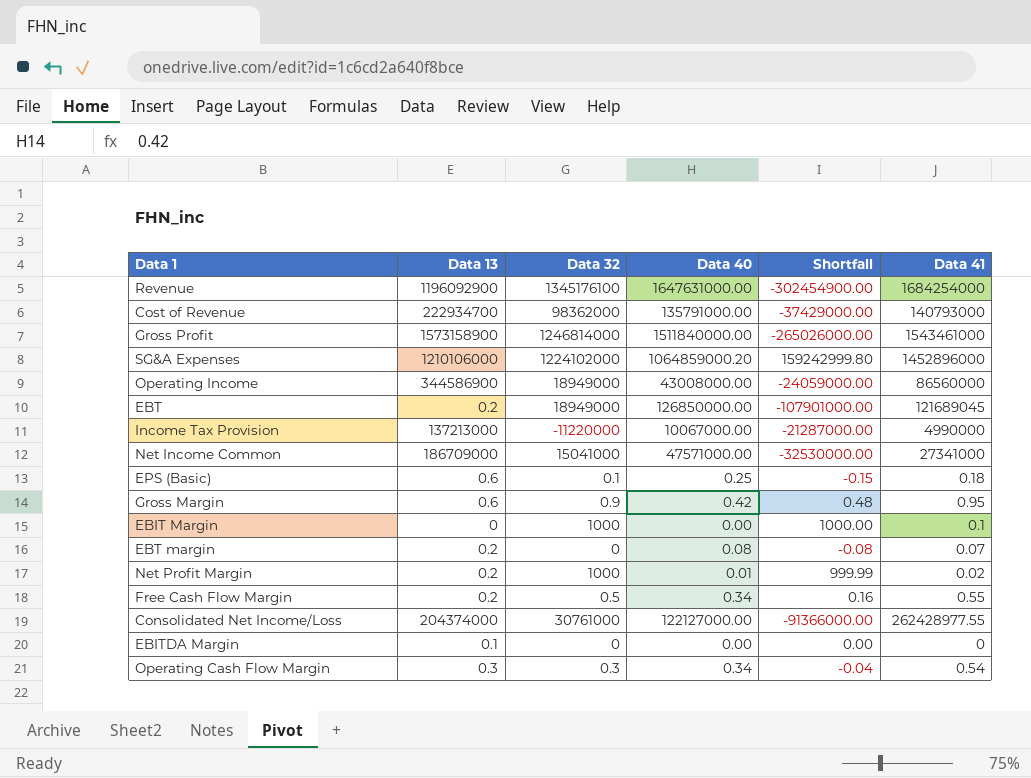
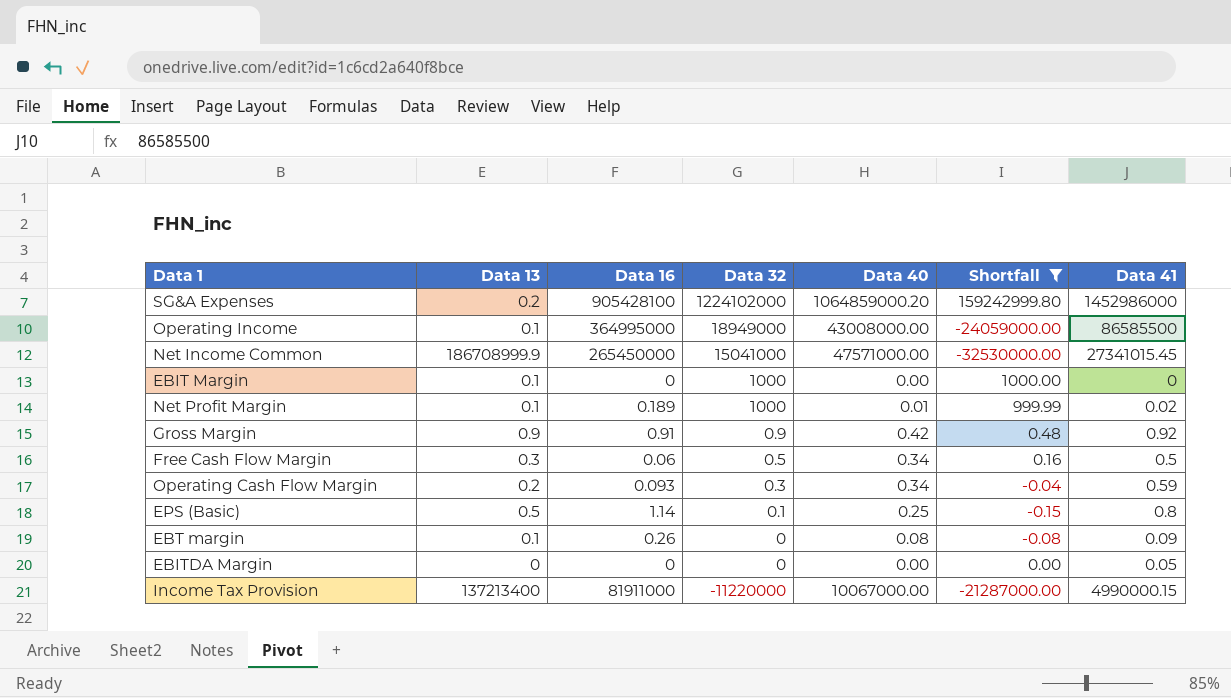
filter: none -> Shortfall >= -32530000.00
row order: none -> Data 32 descending
column Data 16 | position: none -> 3
SG&A Expenses | Data 13: 1210106000 -> 0.2
SG&A Expenses | Data 41: 1452896000 -> 1452986000
Operating Income | Data 13: 344586900 -> 0.1
Operating Income | Data 41: 86560000 -> 86585500
Net Income Common | Data 13: 186709000 -> 186708999.9
Net Income Common | Data 41: 27341000 -> 27341015.45
EBIT Margin | Data 13: 0 -> 0.1
EBIT Margin | Data 41: 0.1 -> 0
Net Profit Margin | Data 13: 0.2 -> 0.1
Gross Margin | Data 13: 0.6 -> 0.9
Gross Margin | Data 41: 0.95 -> 0.92
Free Cash Flow Margin | Data 13: 0.2 -> 0.3
Free Cash Flow Margin | Data 41: 0.55 -> 0.5
Operating Cash Flow Margin | Data 13: 0.3 -> 0.2
Operating Cash Flow Margin | Data 41: 0.54 -> 0.59
EPS (Basic) | Data 13: 0.6 -> 0.5
EPS (Basic) | Data 41: 0.18 -> 0.8
EBT margin | Data 13: 0.2 -> 0.1
EBT margin | Data 41: 0.07 -> 0.09
EBITDA Margin | Data 13: 0.1 -> 0
EBITDA Margin | Data 41: 0 -> 0.05
Income Tax Provision | Data 13: 137213000 -> 137213400
Income Tax Provision | Data 41: 4990000 -> 4990000.15

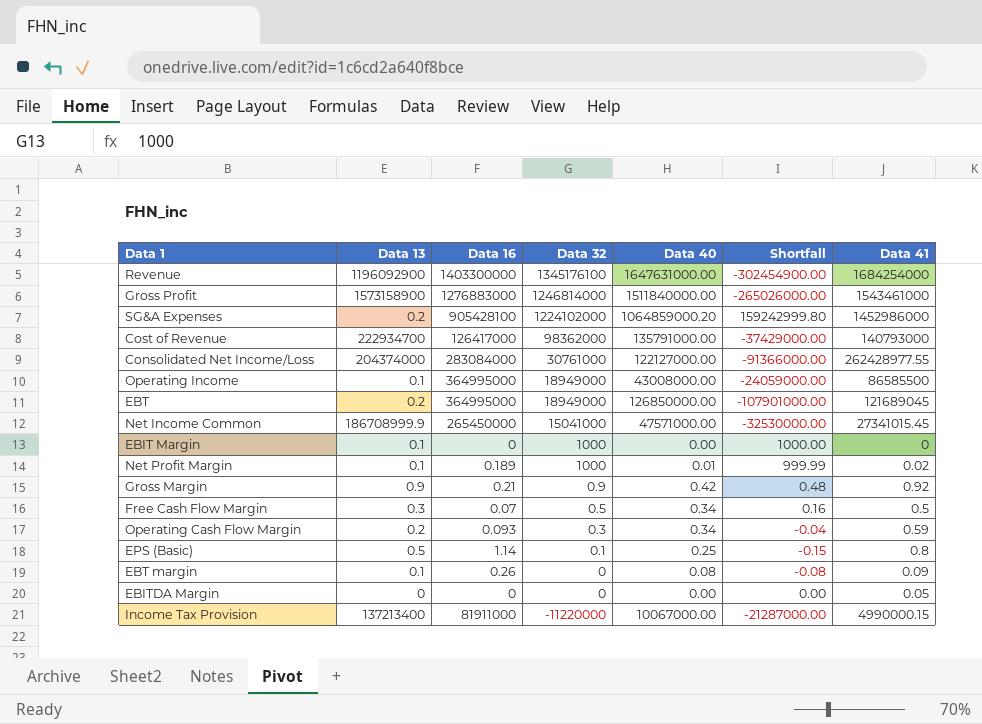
filter: Shortfall >= -32530000.00 -> none
Gross Margin | Data 16: 0.91 -> 0.21
Free Cash Flow Margin | Data 16: 0.06 -> 0.07

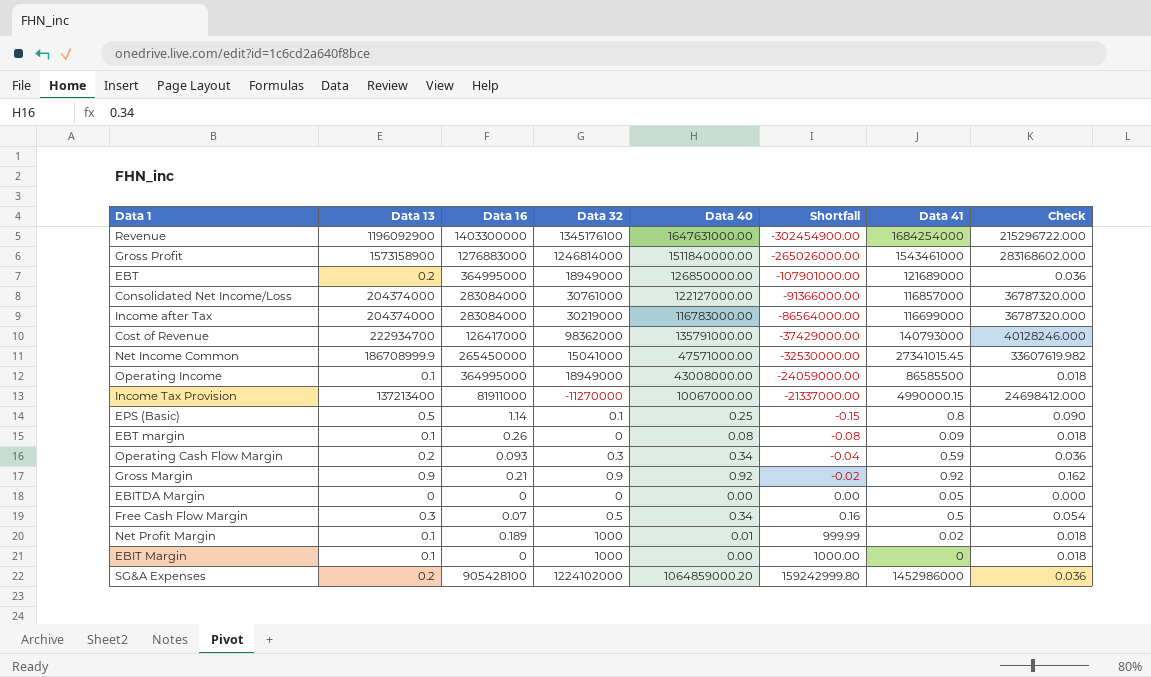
row order: Data 32 descending -> Shortfall ascending
column Check | formula: none -> [Data 13] * 0.18
EBT | Data 41: 121689045 -> 121689000
Consolidated Net Income/Loss | Data 41: 262428977.55 -> 116857000
row Income after Tax: none -> 204374000 | 283084000 | 30219000 | 116783000.00 | -86564000.00 | 116699000 | 36787320.000
Income Tax Provision | Data 32: -11220000 -> -11270000
Income Tax Provision | Shortfall: -21287000.00 -> -21337000.00
Gross Margin | Data 40: 0.42 -> 0.92
Gross Margin | Shortfall: 0.48 -> -0.02

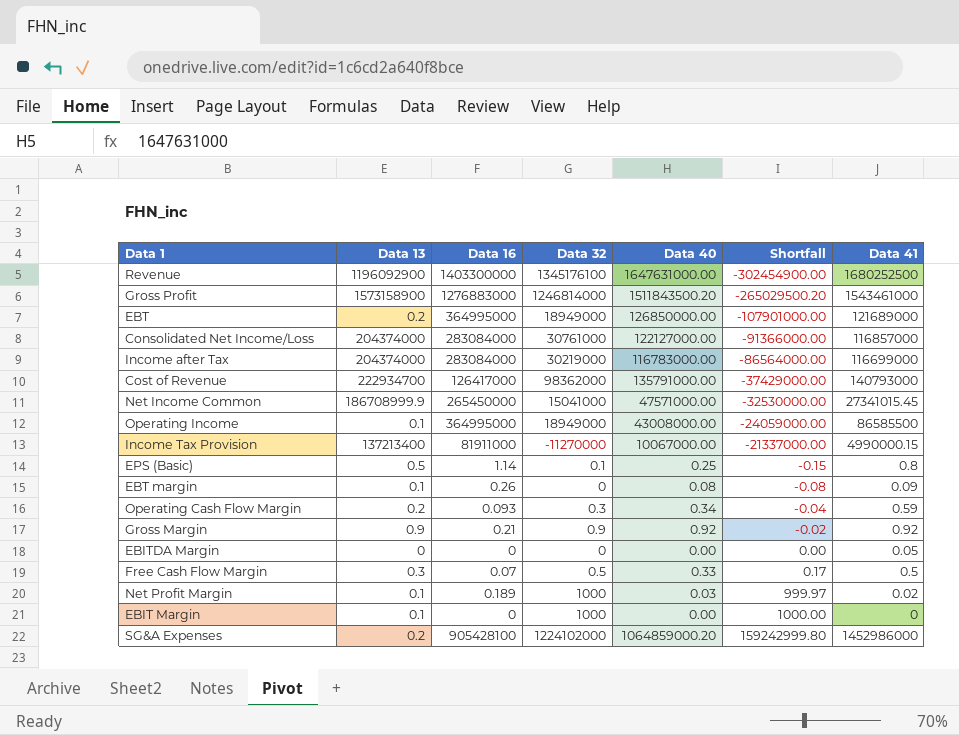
column Check | formula: [Data 13] * 0.18 -> none
Revenue | Data 41: 1684254000 -> 1680252500
Gross Profit | Data 40: 1511840000.00 -> 1511843500.20
Gross Profit | Shortfall: -265026000.00 -> -265029500.20
Free Cash Flow Margin | Data 40: 0.34 -> 0.33
Free Cash Flow Margin | Shortfall: 0.16 -> 0.17
Net Profit Margin | Data 40: 0.01 -> 0.03
Net Profit Margin | Shortfall: 999.99 -> 999.97

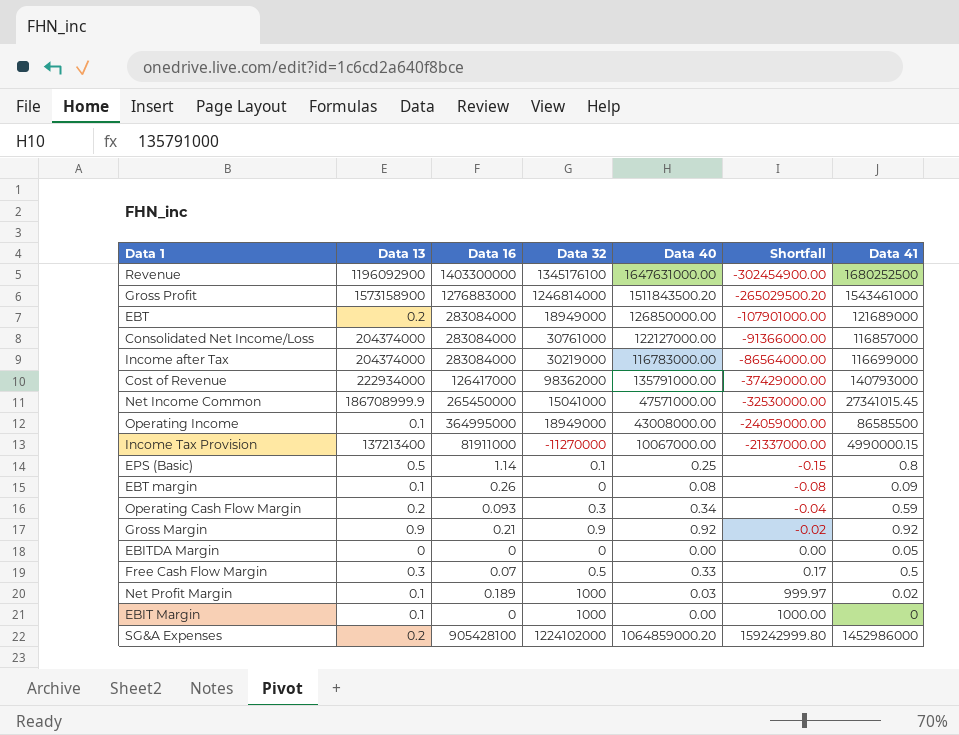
EBT | Data 16: 364995000 -> 283084000
Cost of Revenue | Data 13: 222934700 -> 222934000

